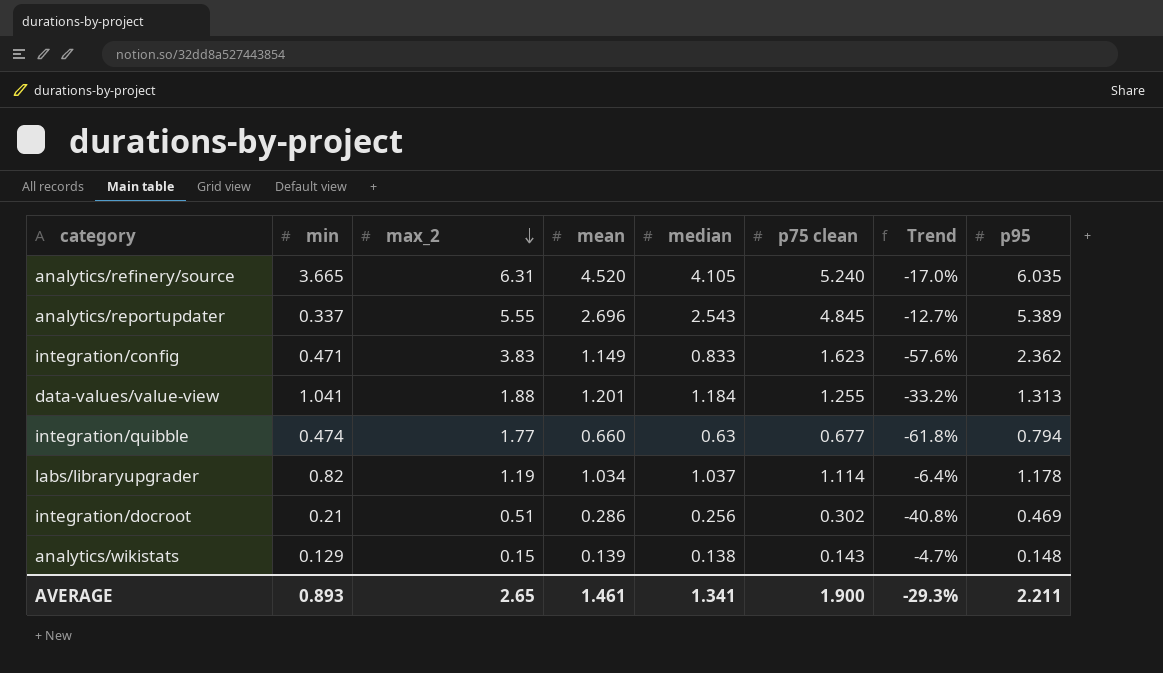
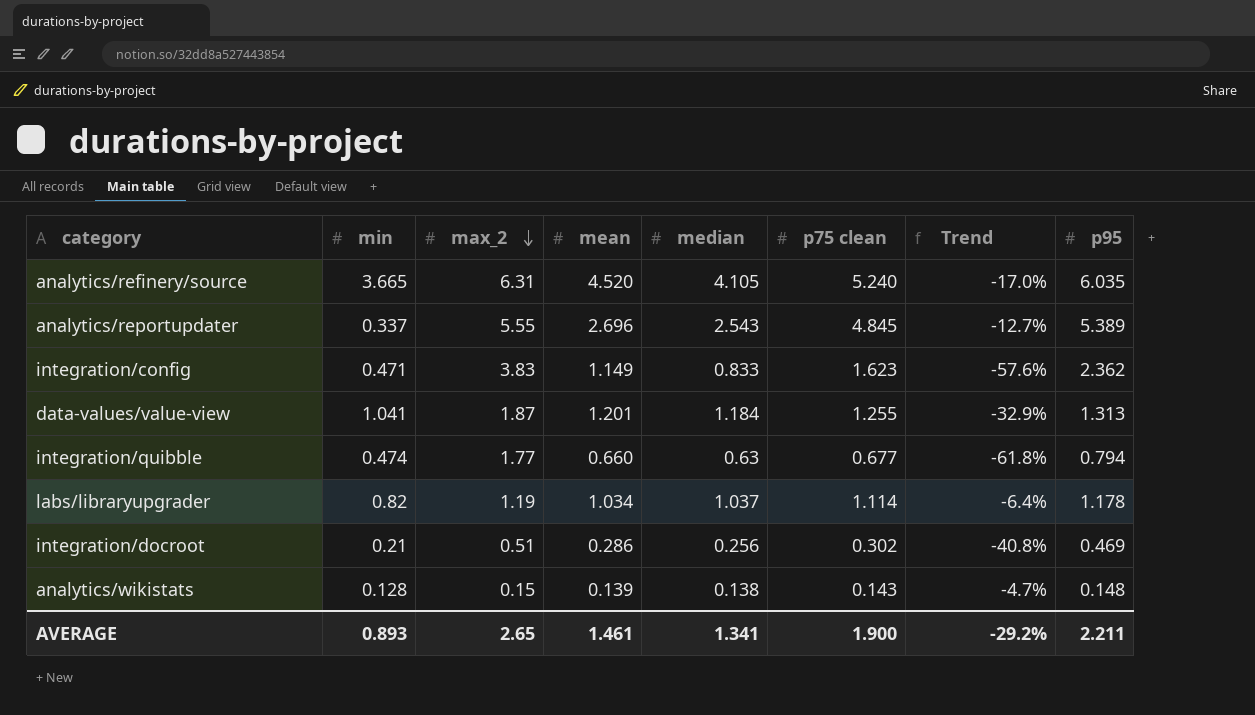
data-values/value-view | max_2: 1.88 -> 1.87
data-values/value-view | Trend: -33.2% -> -32.9%
analytics/wikistats | min: 0.129 -> 0.128
AVERAGE | Trend: -29.3% -> -29.2%

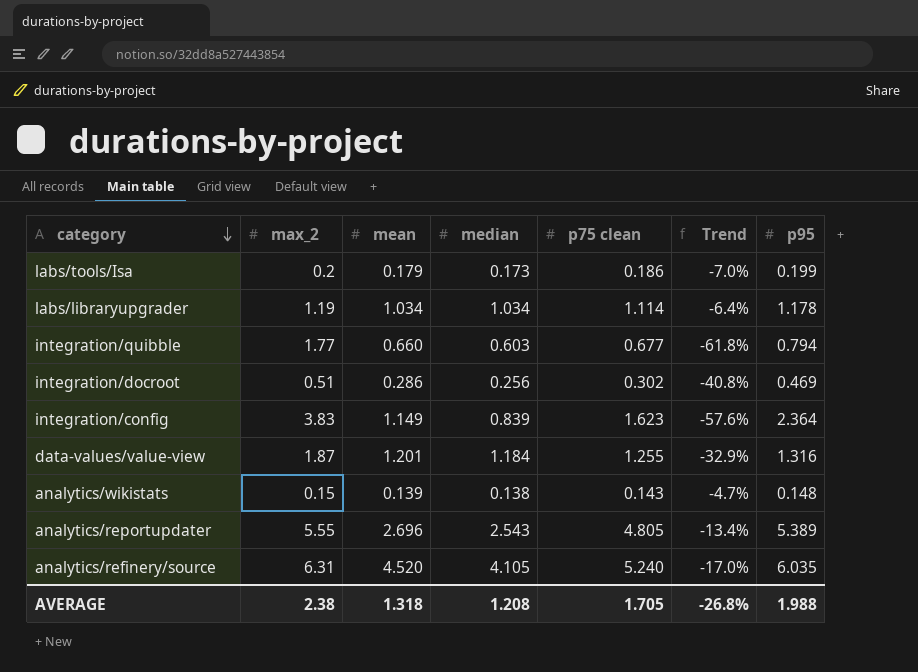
row order: max_2 descending -> category descending
column min | position: 2 -> none
row labs/tools/Isa: none -> 0.2 | 0.179 | 0.173 | 0.186 | -7.0% | 0.199
labs/libraryupgrader | median: 1.037 -> 1.034
integration/quibble | median: 0.63 -> 0.603
integration/config | median: 0.833 -> 0.839
integration/config | p95: 2.362 -> 2.364
data-values/value-view | p95: 1.313 -> 1.316
analytics/reportupdater | p75 clean: 4.845 -> 4.805
analytics/reportupdater | Trend: -12.7% -> -13.4%
AVERAGE | max_2: 2.65 -> 2.38
AVERAGE | mean: 1.461 -> 1.318
AVERAGE | median: 1.341 -> 1.208
AVERAGE | p75 clean: 1.900 -> 1.705
AVERAGE | Trend: -29.2% -> -26.8%
AVERAGE | p95: 2.211 -> 1.988

